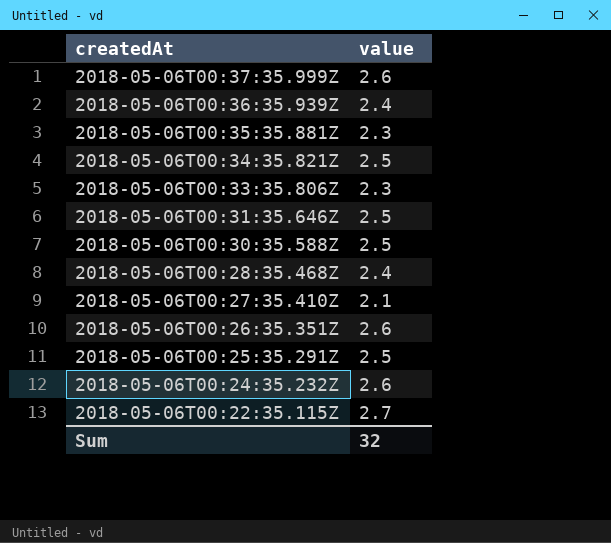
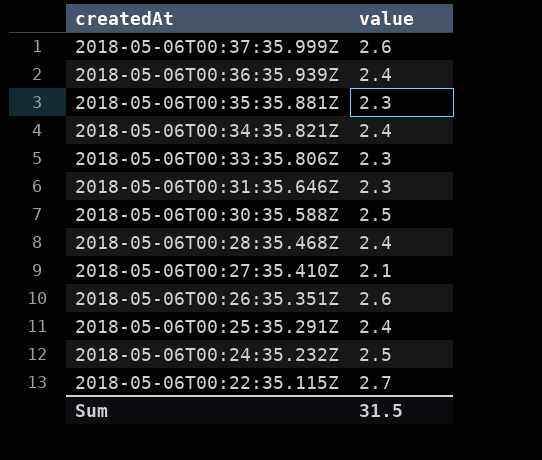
2018-05-06T00:34:35.821Z | value: 2.5 -> 2.4
2018-05-06T00:31:35.646Z | value: 2.5 -> 2.3
2018-05-06T00:25:35.291Z | value: 2.5 -> 2.4
2018-05-06T00:24:35.232Z | value: 2.6 -> 2.5
Sum | value: 32 -> 31.5

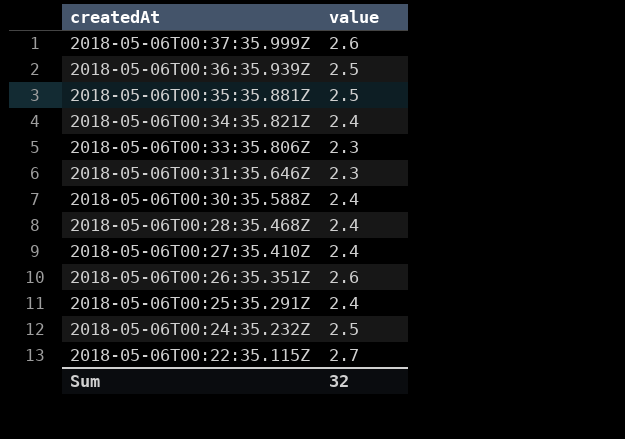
2018-05-06T00:36:35.939Z | value: 2.4 -> 2.5
2018-05-06T00:35:35.881Z | value: 2.3 -> 2.5
2018-05-06T00:30:35.588Z | value: 2.5 -> 2.4
2018-05-06T00:27:35.410Z | value: 2.1 -> 2.4
Sum | value: 31.5 -> 32

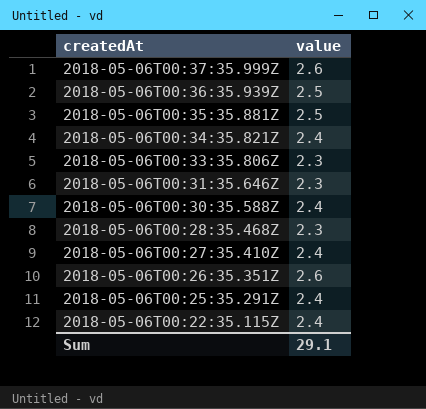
row 2018-05-06T00:24:35.232Z: 2.5 -> none
2018-05-06T00:28:35.468Z | value: 2.4 -> 2.3
2018-05-06T00:22:35.115Z | value: 2.7 -> 2.4
Sum | value: 32 -> 29.1

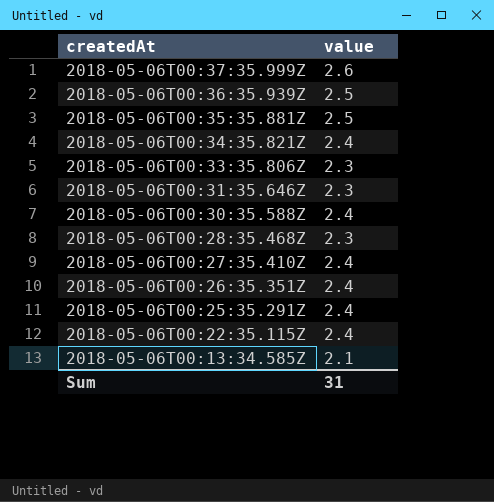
2018-05-06T00:26:35.351Z | value: 2.6 -> 2.4
row 2018-05-06T00:13:34.585Z: none -> 2.1
Sum | value: 29.1 -> 31

